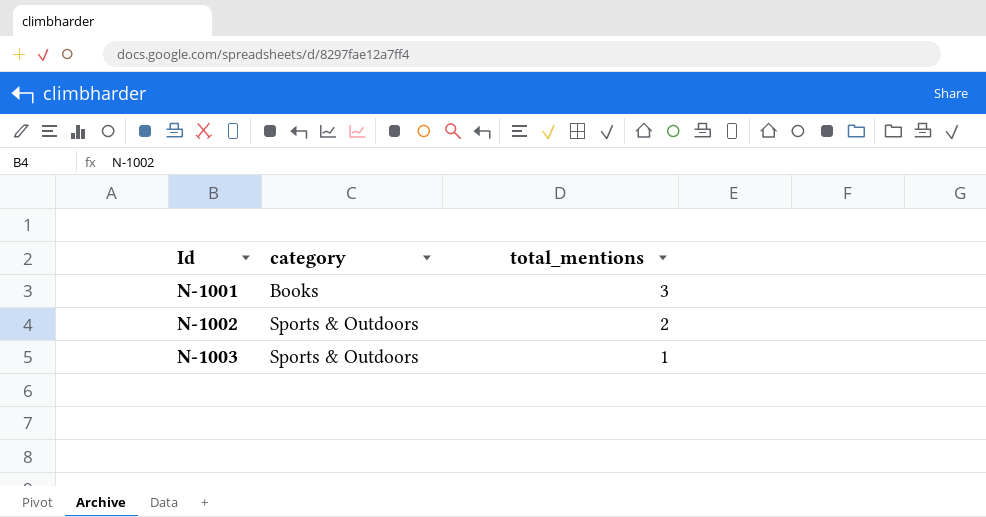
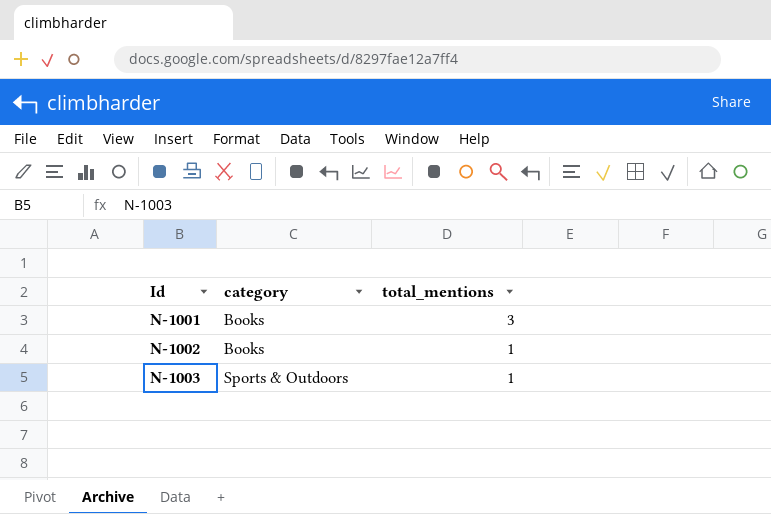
N-1002 | category: Sports & Outdoors -> Books
N-1002 | total_mentions: 2 -> 1

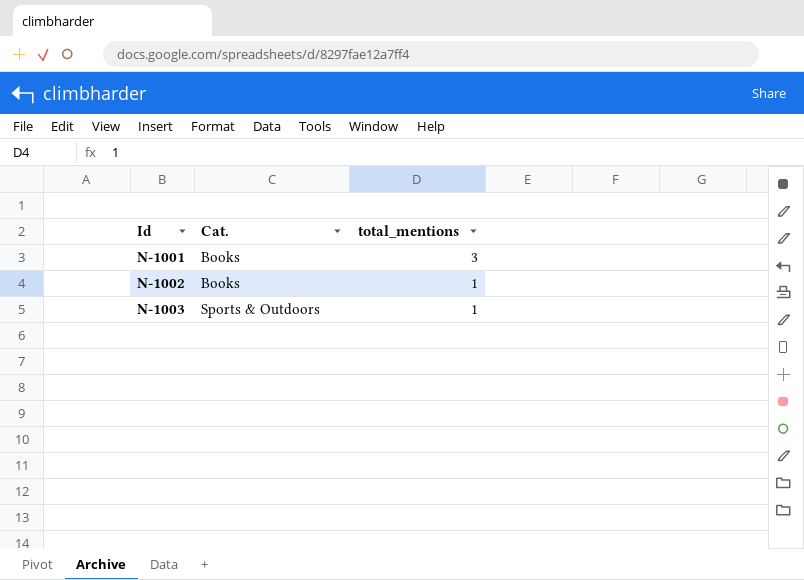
column name: category -> Cat.

